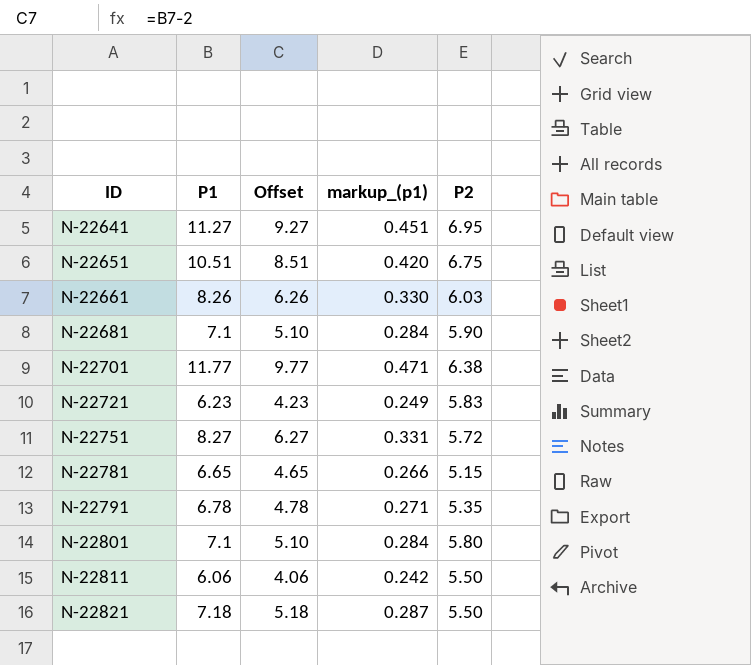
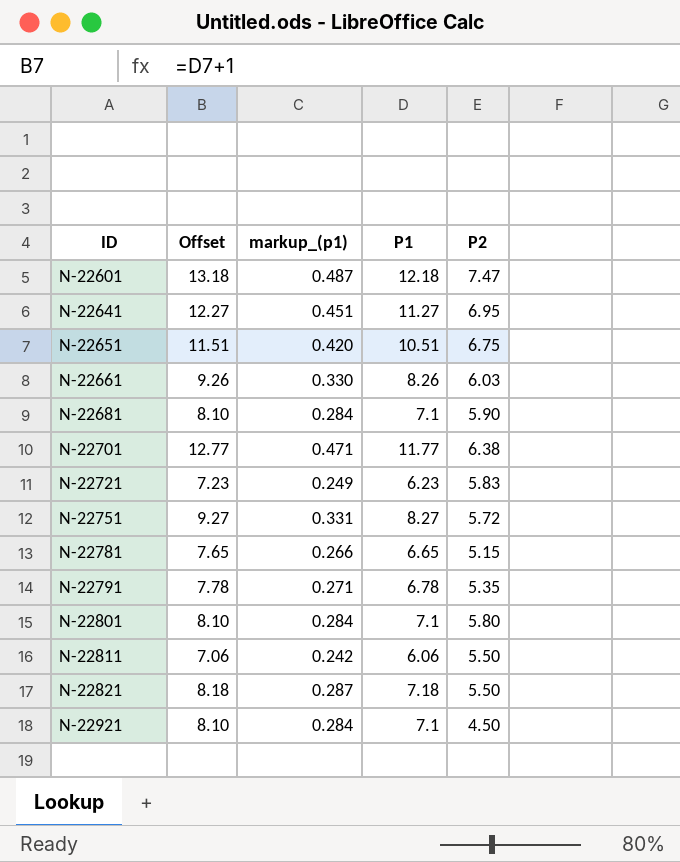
column Offset | formula: [P1] - 2 -> [P1] + 1
column P1 | position: 2 -> 4
row N-22601: none -> 13.18 | 0.487 | 12.18 | 7.47
row N-22921: none -> 8.10 | 0.284 | 7.1 | 4.50

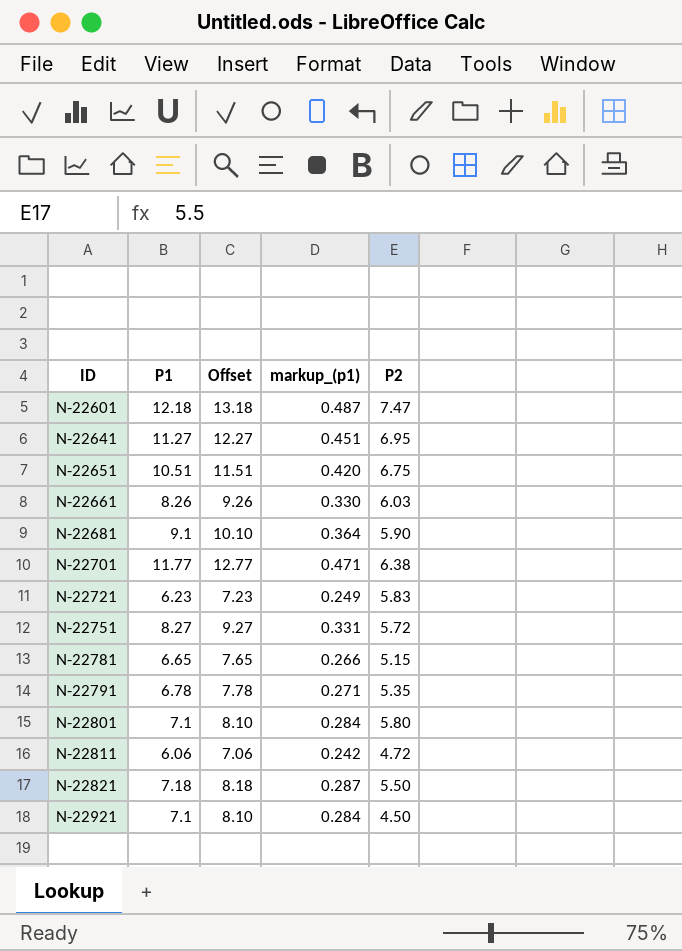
column P1 | position: 4 -> 2
N-22681 | P1: 7.1 -> 9.1
N-22681 | Offset: 8.10 -> 10.10
N-22681 | markup_(p1): 0.284 -> 0.364
N-22811 | P2: 5.50 -> 4.72

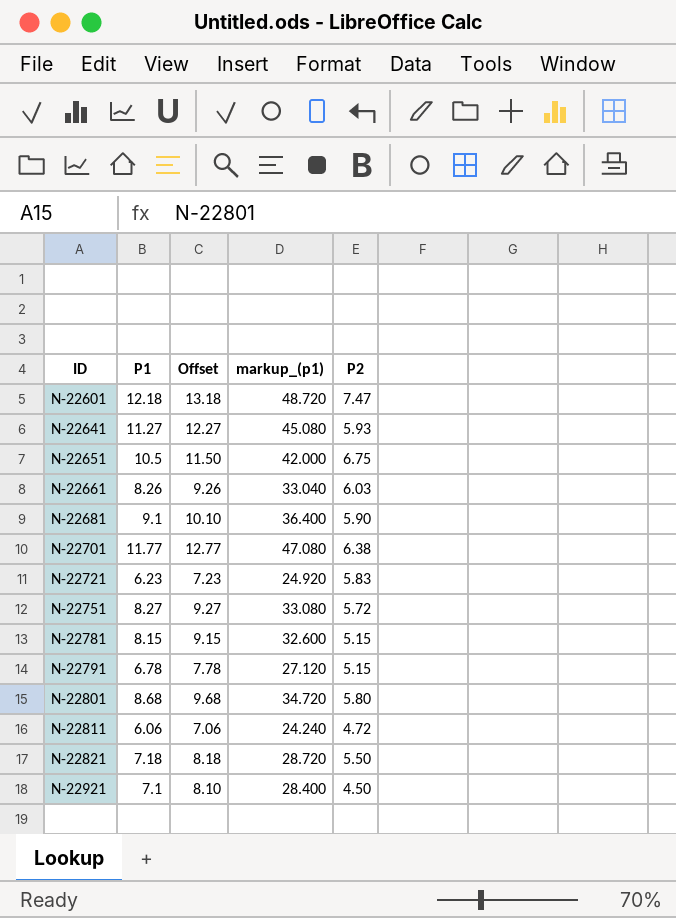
column markup_(p1) | formula: [P1] * 0.04 -> [P1] * 4
N-22641 | P2: 6.95 -> 5.93
N-22651 | P1: 10.51 -> 10.5
N-22651 | Offset: 11.51 -> 11.50
N-22781 | P1: 6.65 -> 8.15
N-22781 | Offset: 7.65 -> 9.15
N-22791 | P2: 5.35 -> 5.15
N-22801 | P1: 7.1 -> 8.68
N-22801 | Offset: 8.10 -> 9.68

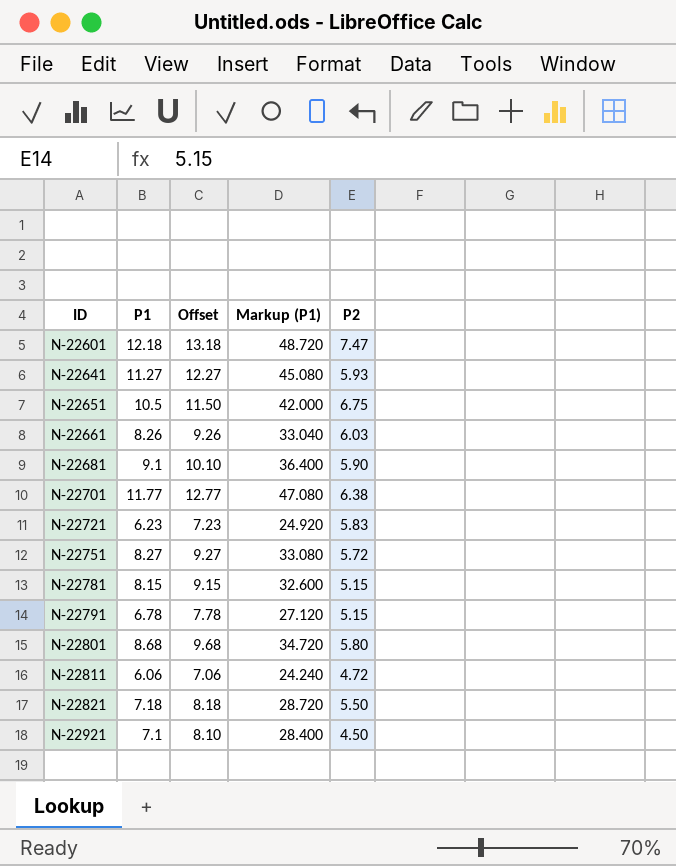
column name: markup_(p1) -> Markup (P1)

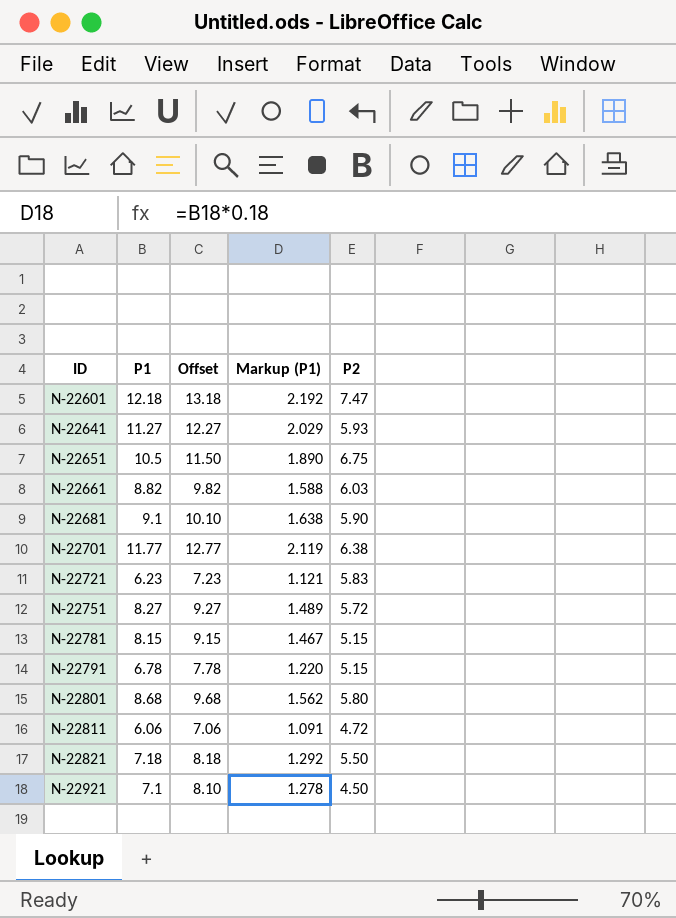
column Markup (P1) | formula: [P1] * 4 -> [P1] * 0.18
N-22661 | P1: 8.26 -> 8.82
N-22661 | Offset: 9.26 -> 9.82

